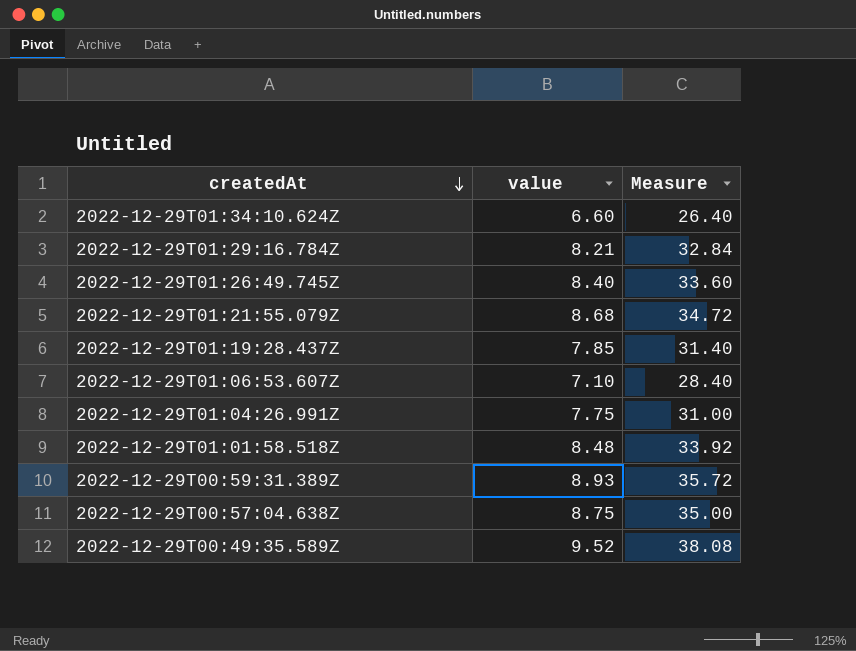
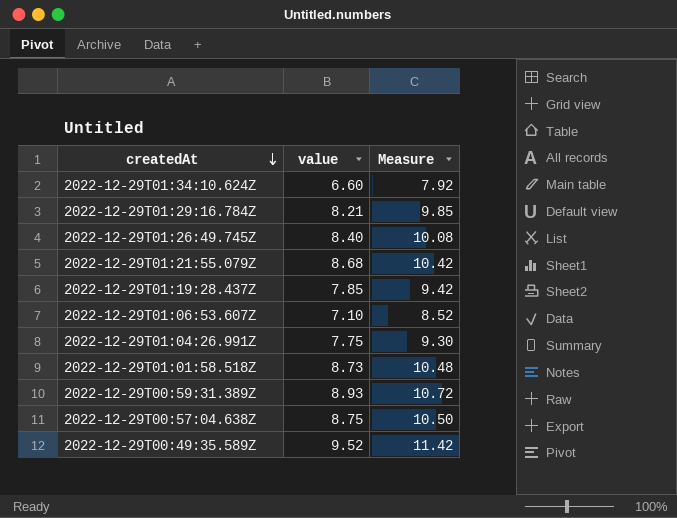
column Measure | formula: [value] * 4 -> [value] * 1.2
2022-12-29T01:01:58.518Z | value: 8.48 -> 8.73

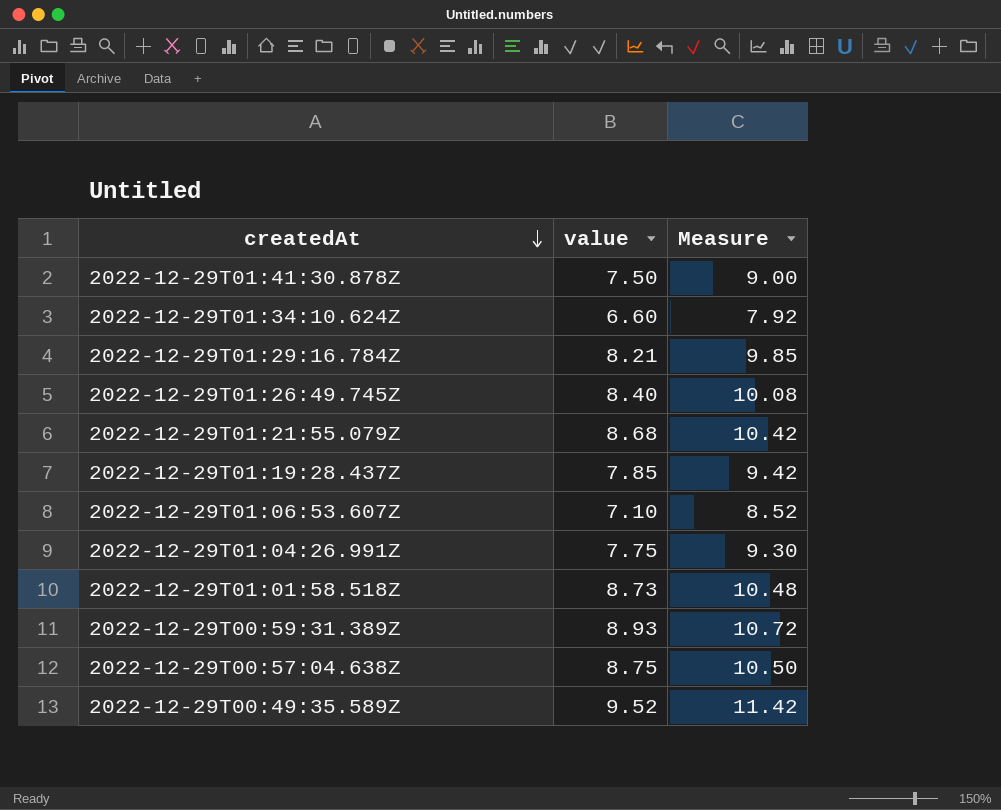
row 2022-12-29T01:41:30.878Z: none -> 7.50 | 9.00

